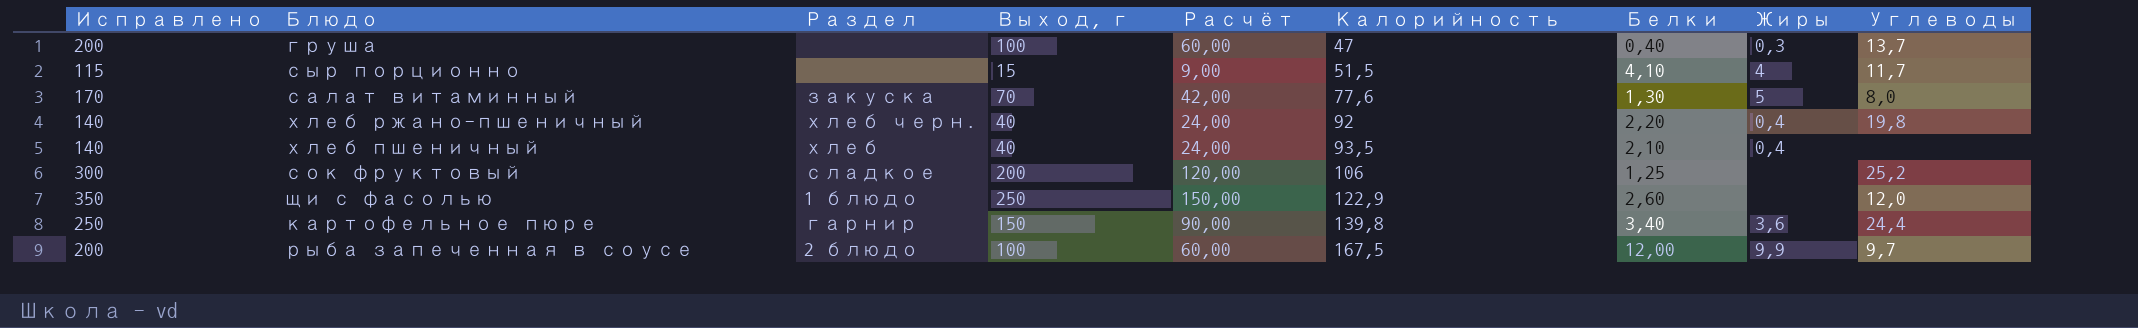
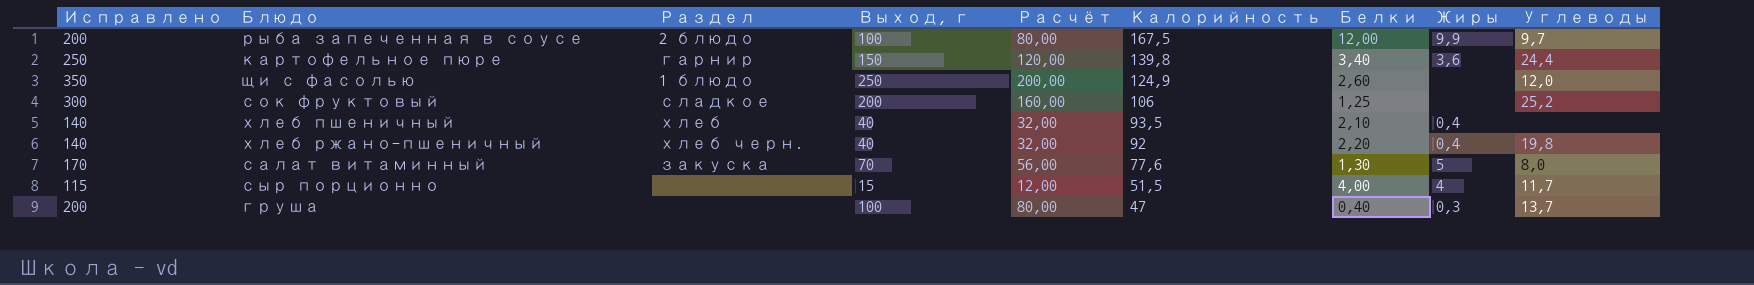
row order: Калорийность ascending -> Калорийность descending
column Расчёт | formula: [Выход, г] * 0,6 -> [Выход, г] * 0,8
щи с фасолью | Калорийность: 122,9 -> 124,9
сыр порционно | Белки: 4,10 -> 4,00

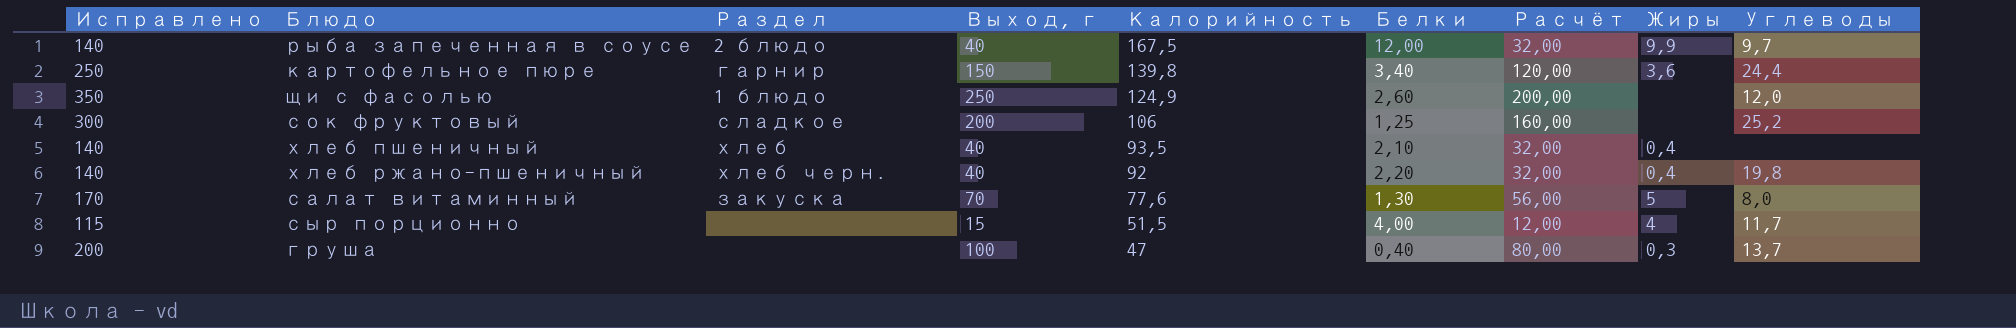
column Расчёт | position: 5 -> 7
рыба запеченная в соусе | Исправлено: 200 -> 140
рыба запеченная в соусе | Выход, г: 100 -> 40
рыба запеченная в соусе | Расчёт: 80,00 -> 32,00

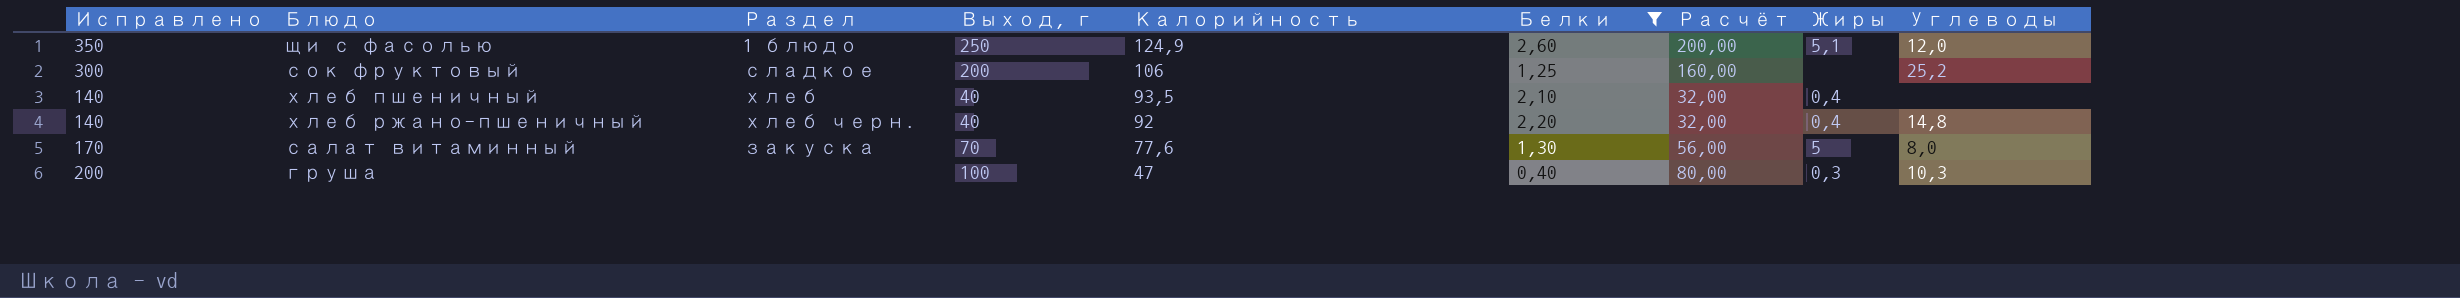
filter: none -> Белки <= 2,60
щи с фасолью | Жиры: none -> 5,1
хлеб ржано-пшеничный | Углеводы: 19,8 -> 14,8
груша | Углеводы: 13,7 -> 10,3

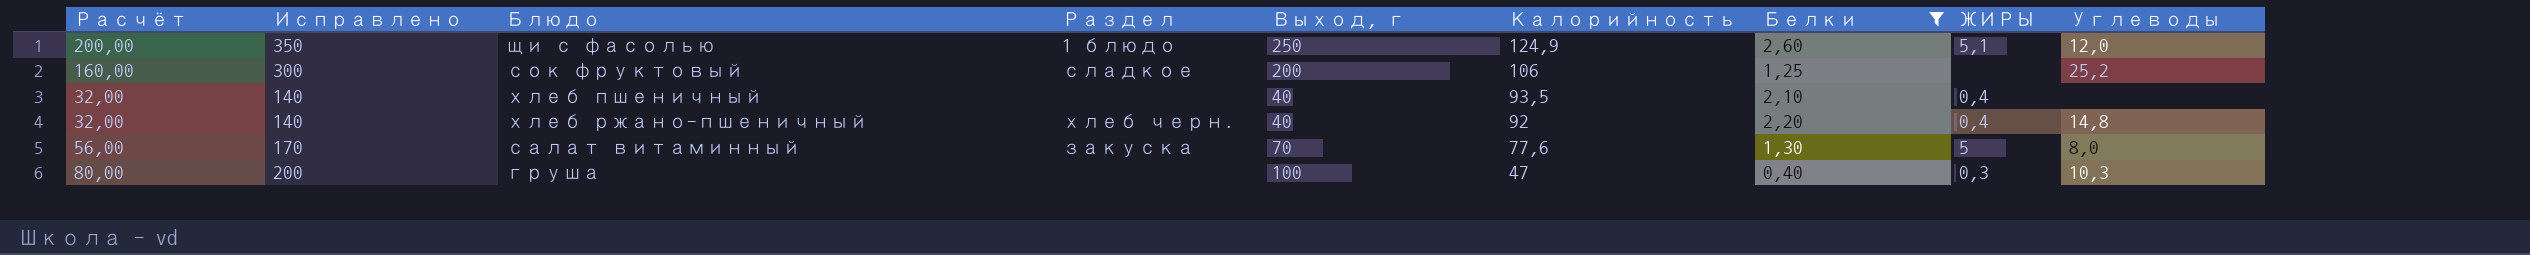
column Расчёт | position: 7 -> 1
column name: Жиры -> ЖИРЫ
хлеб пшеничный | Раздел: хлеб -> none

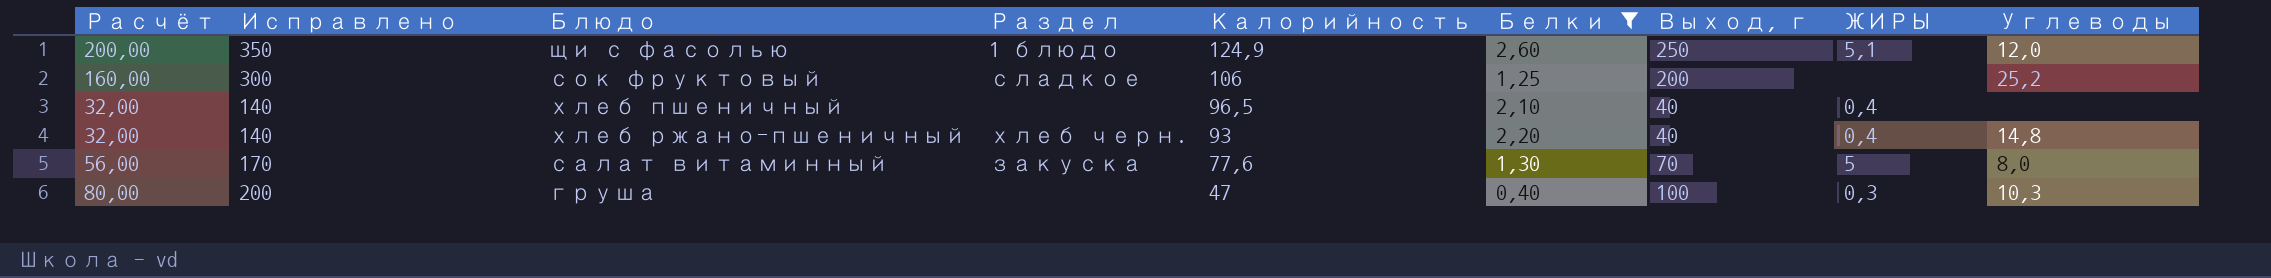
column Выход, г | position: 5 -> 7
хлеб пшеничный | Калорийность: 93,5 -> 96,5
хлеб ржано-пшеничный | Калорийность: 92 -> 93

